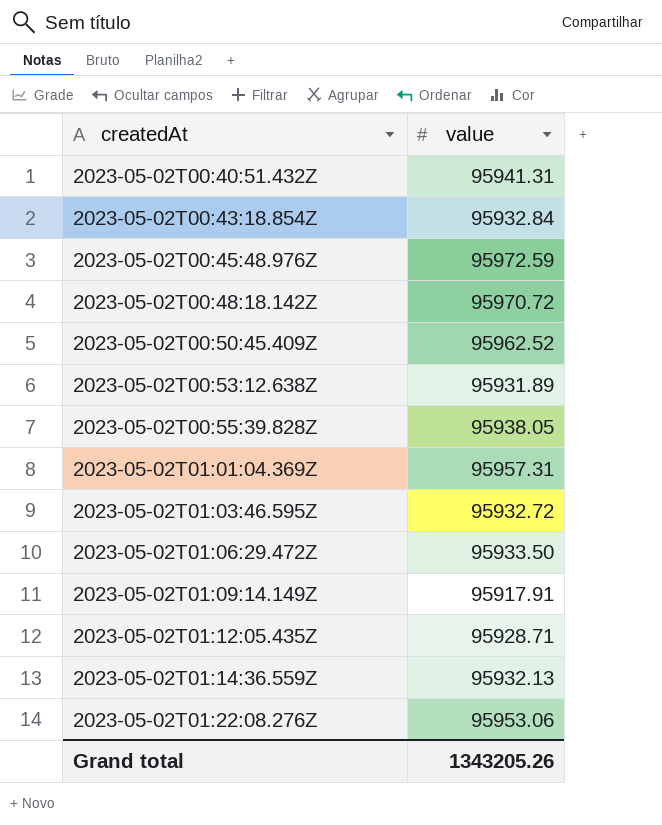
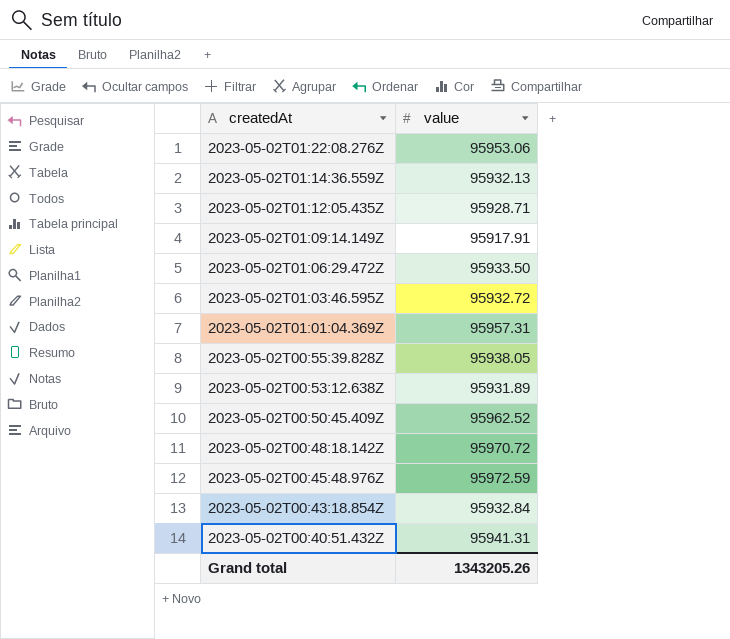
row order: createdAt ascending -> createdAt descending

